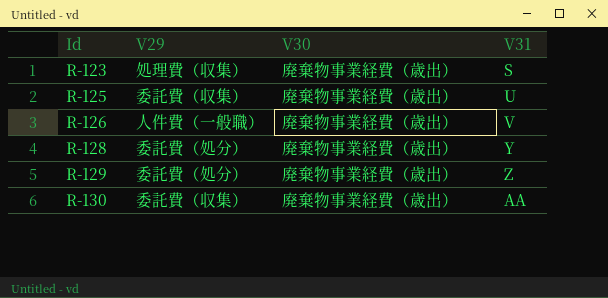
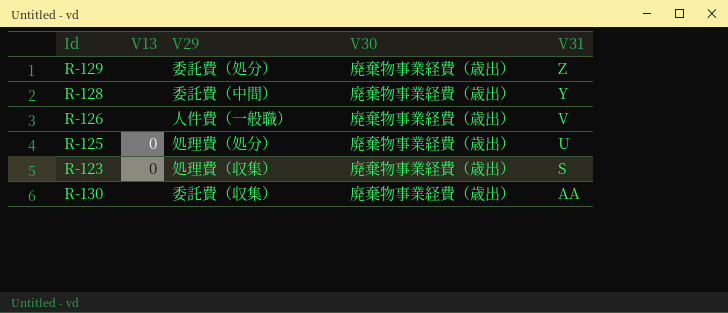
row order: Id ascending -> V31 descending
column V13 | position: none -> 2
R-128 | V29: 委託費（処分） -> 委託費（中間）
R-125 | V29: 委託費（収集） -> 処理費（処分）

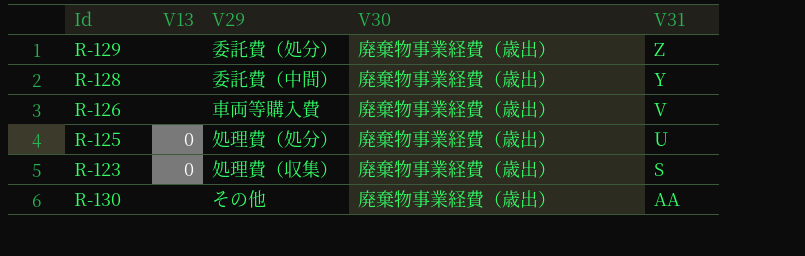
R-126 | V29: 人件費（一般職） -> 車両等購入費
R-130 | V29: 委託費（収集） -> その他

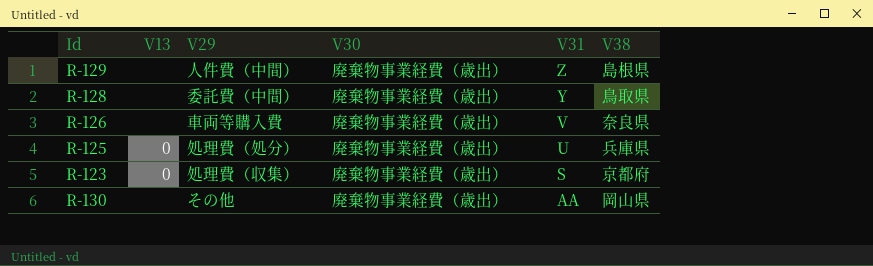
column V38 | position: none -> 6
R-129 | V29: 委託費（処分） -> 人件費（中間）

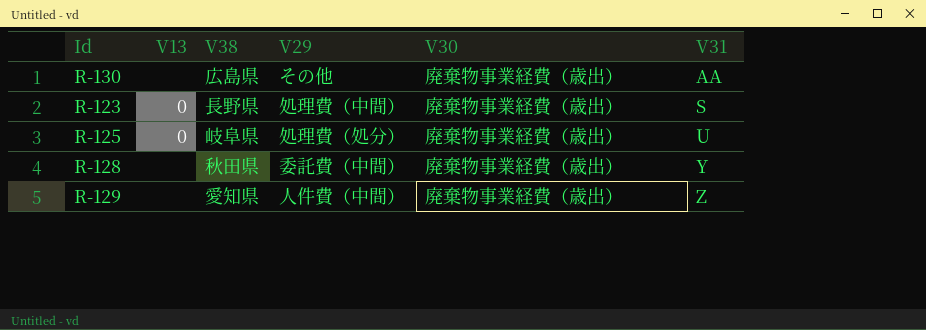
row order: V31 descending -> V31 ascending
column V38 | position: 6 -> 3
row R-126: none | 車両等購入費 | 廃棄物事業経費（歳出） | V | 奈良県 -> none
R-130 | V38: 岡山県 -> 広島県
R-123 | V38: 京都府 -> 長野県
R-123 | V29: 処理費（収集） -> 処理費（中間）
R-125 | V38: 兵庫県 -> 岐阜県
R-128 | V38: 鳥取県 -> 秋田県
R-129 | V38: 島根県 -> 愛知県

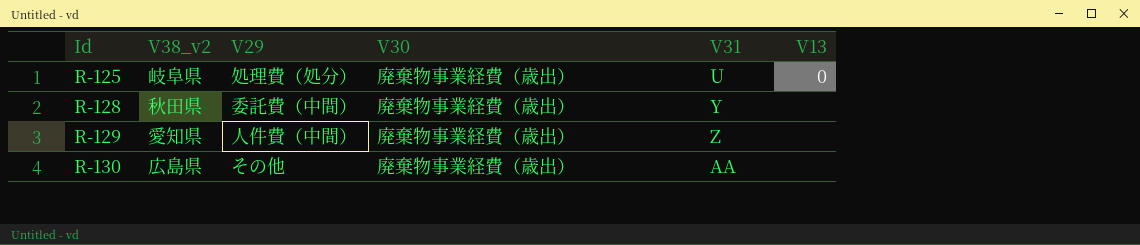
row order: V31 ascending -> Id ascending
column name: V38 -> V38_v2
column V13 | position: 2 -> 6
row R-123: 0 | 長野県 | 処理費（中間） | 廃棄物事業経費（歳出） | S -> none

